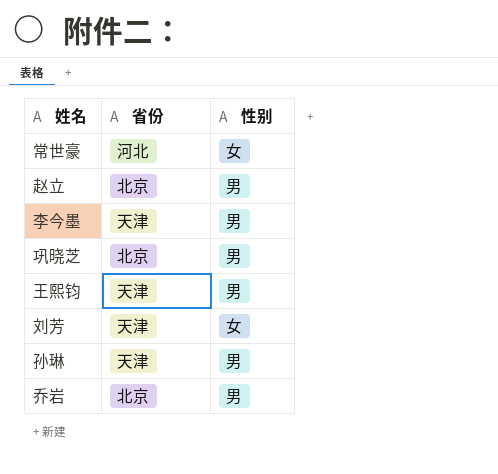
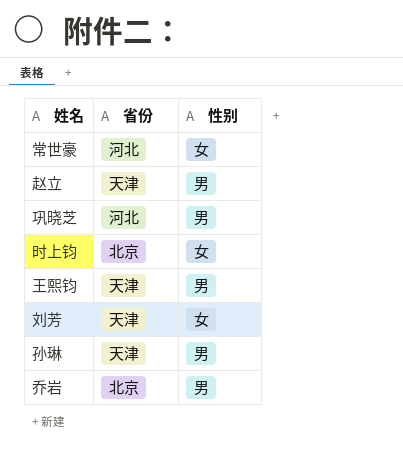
row 李今墨: 天津 | 男 -> none
赵立 | 省份: 北京 -> 天津
巩晓芝 | 省份: 北京 -> 河北
row 时上钧: none -> 北京 | 女

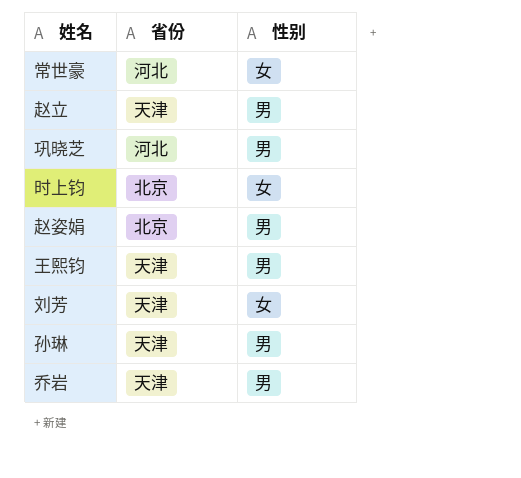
row 赵姿娟: none -> 北京 | 男
乔岩 | 省份: 北京 -> 天津

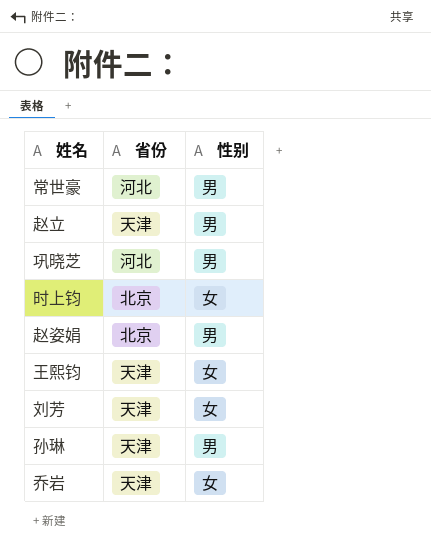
常世豪 | 性别: 女 -> 男
王熙钧 | 性别: 男 -> 女
乔岩 | 性别: 男 -> 女

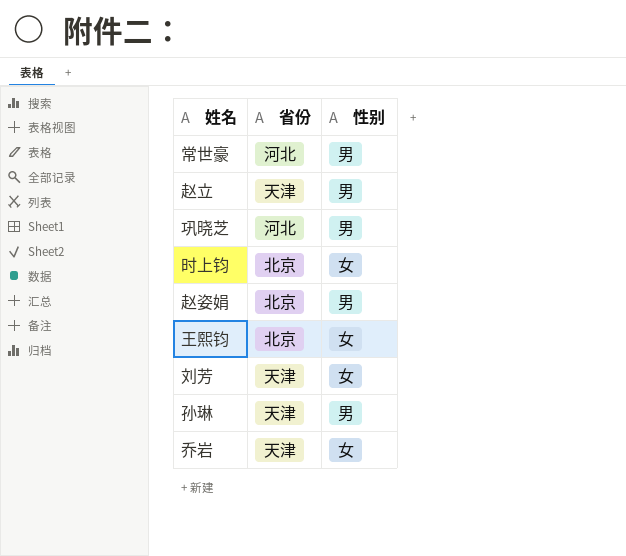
王熙钧 | 省份: 天津 -> 北京

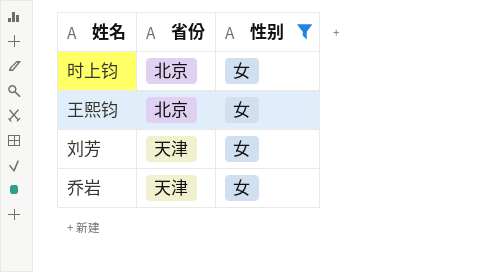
filter: none -> 性别 = 女

